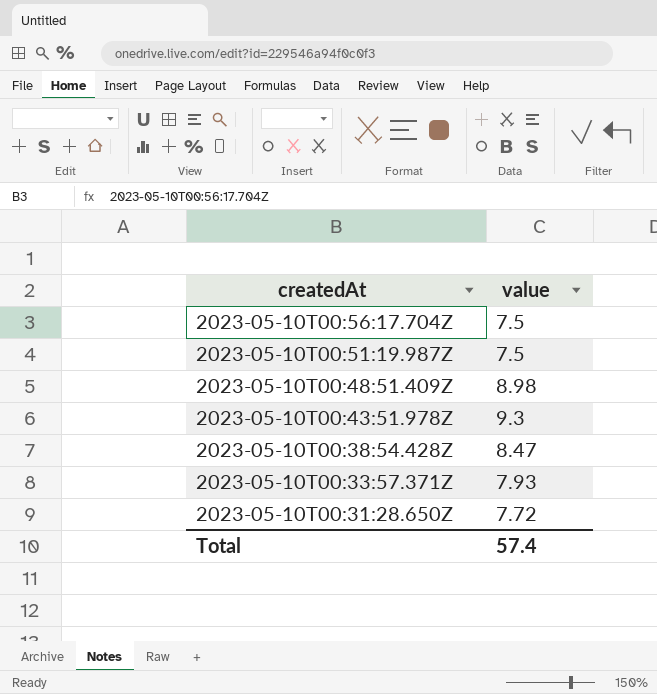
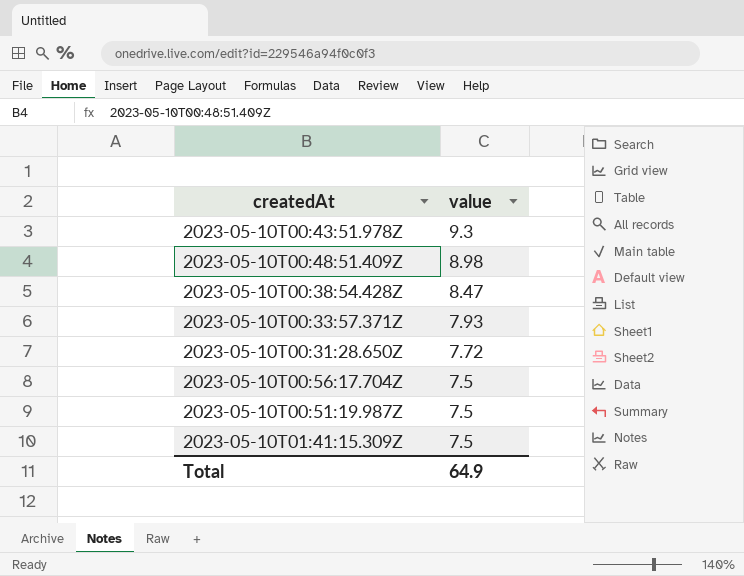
row order: createdAt descending -> value descending
row 2023-05-10T01:41:15.309Z: none -> 7.5
Total | value: 57.4 -> 64.9

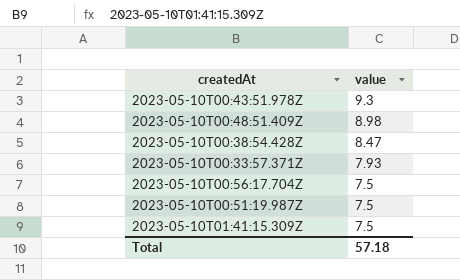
row 2023-05-10T00:31:28.650Z: 7.72 -> none
Total | value: 64.9 -> 57.18

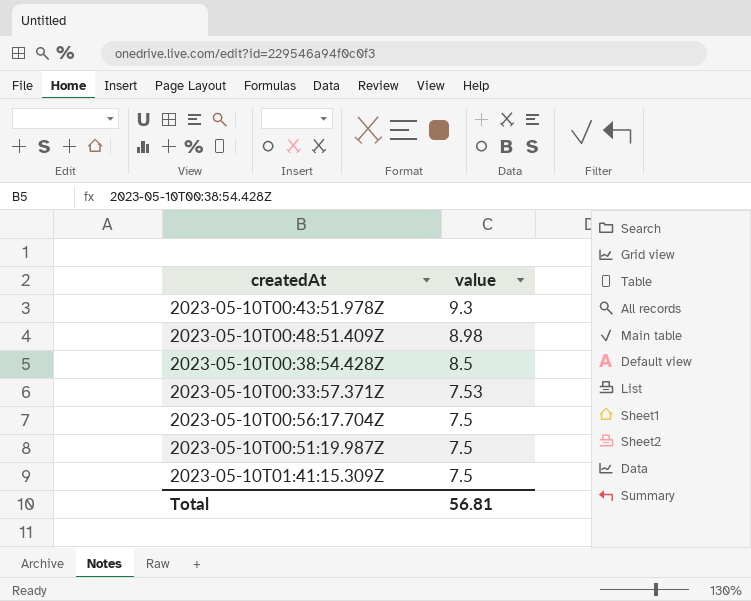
2023-05-10T00:38:54.428Z | value: 8.47 -> 8.5
2023-05-10T00:33:57.371Z | value: 7.93 -> 7.53
Total | value: 57.18 -> 56.81

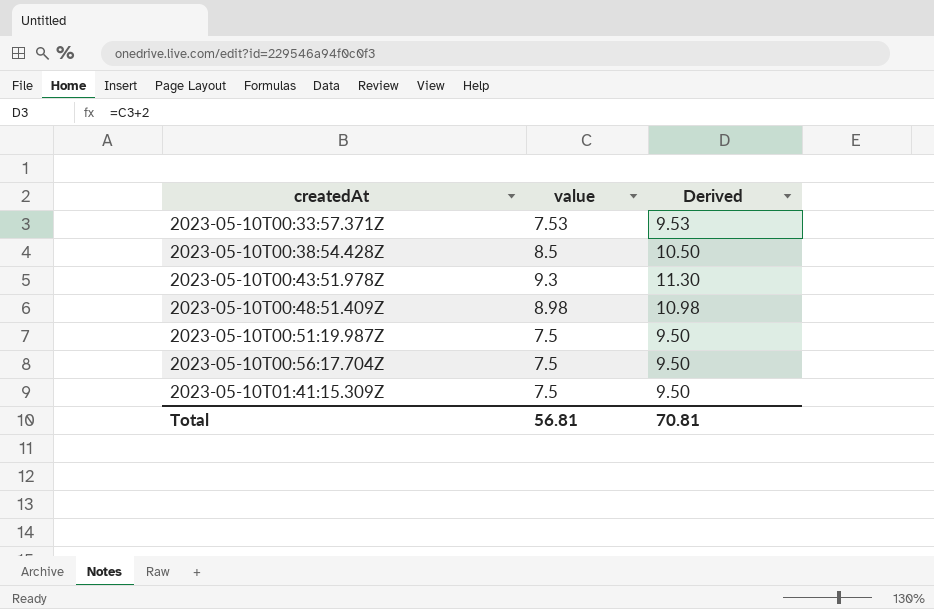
row order: value descending -> createdAt ascending
column Derived | formula: none -> [value] + 2

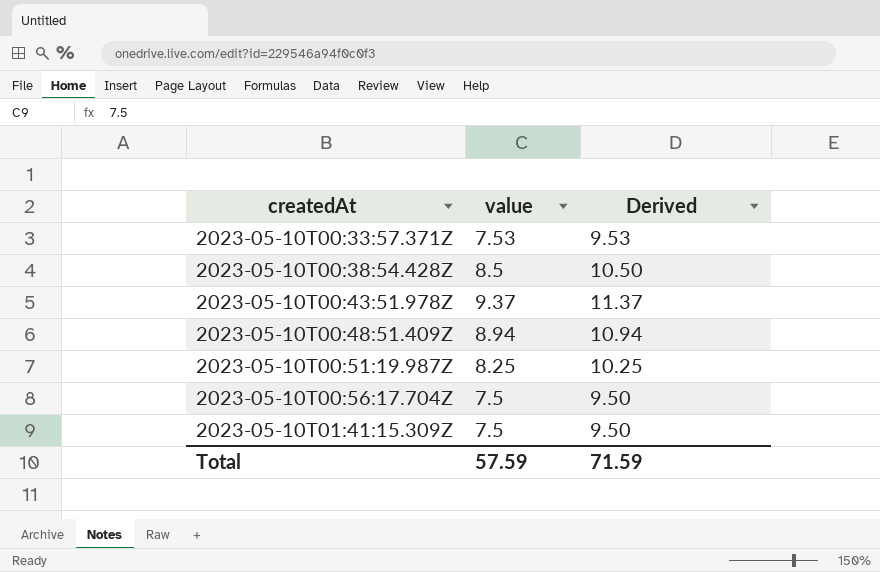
2023-05-10T00:43:51.978Z | value: 9.3 -> 9.37
2023-05-10T00:43:51.978Z | Derived: 11.30 -> 11.37
2023-05-10T00:48:51.409Z | value: 8.98 -> 8.94
2023-05-10T00:48:51.409Z | Derived: 10.98 -> 10.94
2023-05-10T00:51:19.987Z | value: 7.5 -> 8.25
2023-05-10T00:51:19.987Z | Derived: 9.50 -> 10.25
Total | value: 56.81 -> 57.59
Total | Derived: 70.81 -> 71.59

